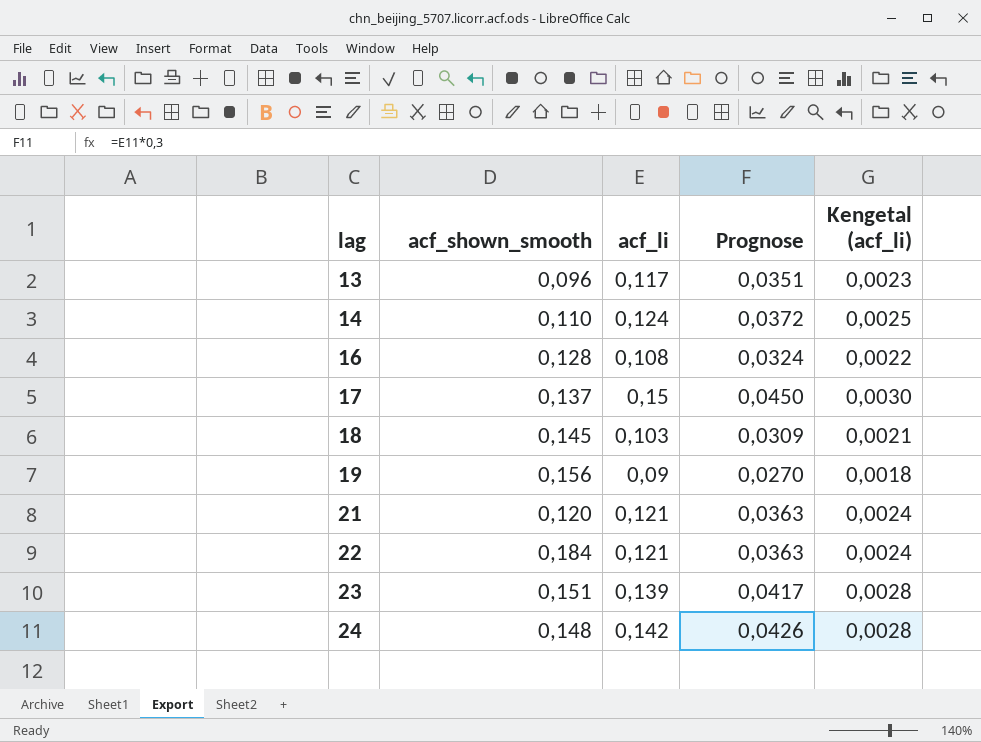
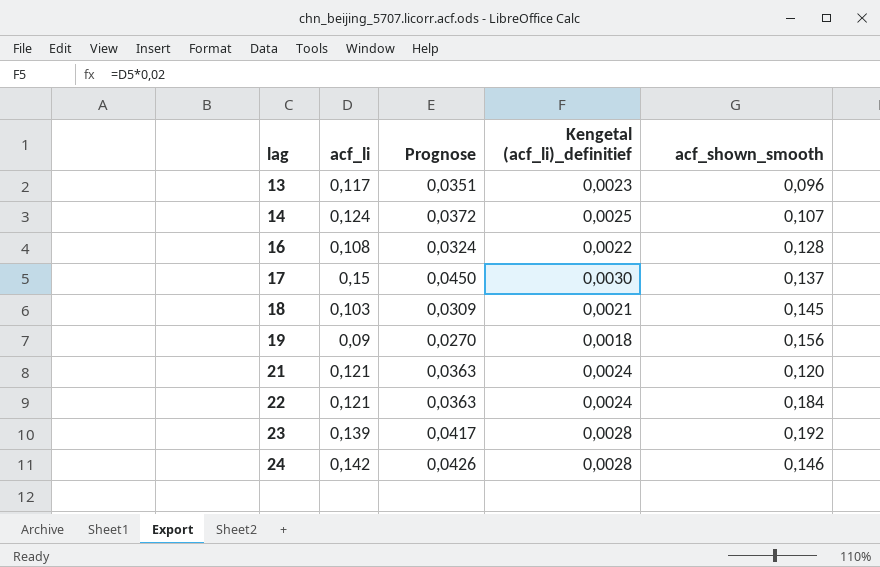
column name: Kengetal (acf_li) -> Kengetal (acf_li)_definitief
column acf_shown_smooth | position: 2 -> 5
14 | acf_shown_smooth: 0,110 -> 0,107
23 | acf_shown_smooth: 0,151 -> 0,192
24 | acf_shown_smooth: 0,148 -> 0,146

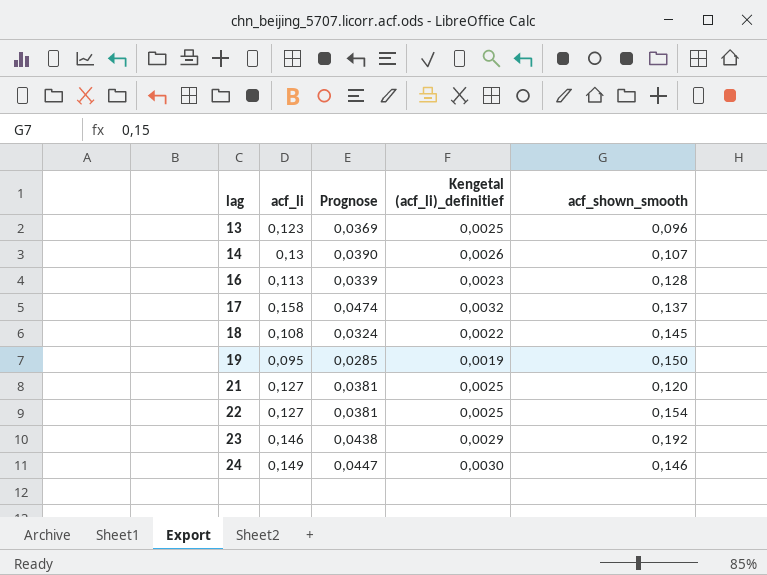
13 | acf_li: 0,117 -> 0,123
13 | Prognose: 0,0351 -> 0,0369
13 | Kengetal (acf_li)_definitief: 0,0023 -> 0,0025
14 | acf_li: 0,124 -> 0,13
14 | Prognose: 0,0372 -> 0,0390
14 | Kengetal (acf_li)_definitief: 0,0025 -> 0,0026
16 | acf_li: 0,108 -> 0,113
16 | Prognose: 0,0324 -> 0,0339
16 | Kengetal (acf_li)_definitief: 0,0022 -> 0,0023
17 | acf_li: 0,15 -> 0,158
17 | Prognose: 0,0450 -> 0,0474
17 | Kengetal (acf_li)_definitief: 0,0030 -> 0,0032
18 | acf_li: 0,103 -> 0,108
18 | Prognose: 0,0309 -> 0,0324
18 | Kengetal (acf_li)_definitief: 0,0021 -> 0,0022
19 | acf_li: 0,09 -> 0,095
19 | Prognose: 0,0270 -> 0,0285
19 | Kengetal (acf_li)_definitief: 0,0018 -> 0,0019
19 | acf_shown_smooth: 0,156 -> 0,150
21 | acf_li: 0,121 -> 0,127
21 | Prognose: 0,0363 -> 0,0381
21 | Kengetal (acf_li)_definitief: 0,0024 -> 0,0025
22 | acf_li: 0,121 -> 0,127
22 | Prognose: 0,0363 -> 0,0381
22 | Kengetal (acf_li)_definitief: 0,0024 -> 0,0025
22 | acf_shown_smooth: 0,184 -> 0,154
23 | acf_li: 0,139 -> 0,146
23 | Prognose: 0,0417 -> 0,0438
23 | Kengetal (acf_li)_definitief: 0,0028 -> 0,0029
24 | acf_li: 0,142 -> 0,149
24 | Prognose: 0,0426 -> 0,0447
24 | Kengetal (acf_li)_definitief: 0,0028 -> 0,0030

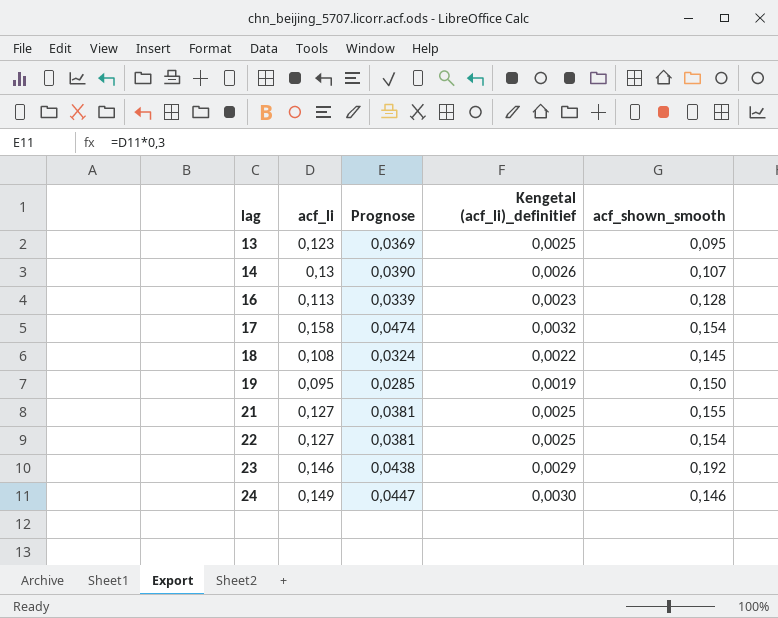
13 | acf_shown_smooth: 0,096 -> 0,095
17 | acf_shown_smooth: 0,137 -> 0,154
21 | acf_shown_smooth: 0,120 -> 0,155

